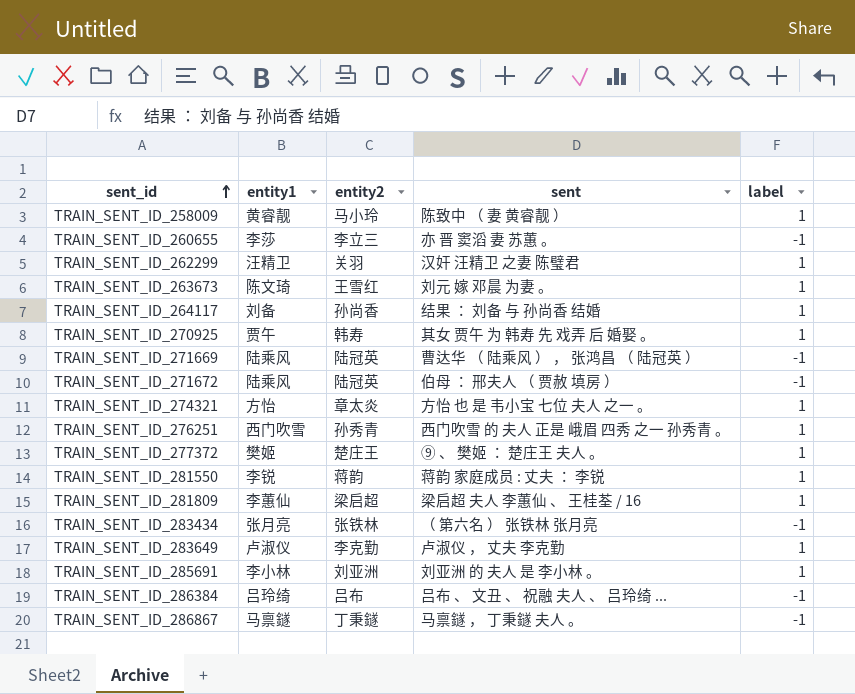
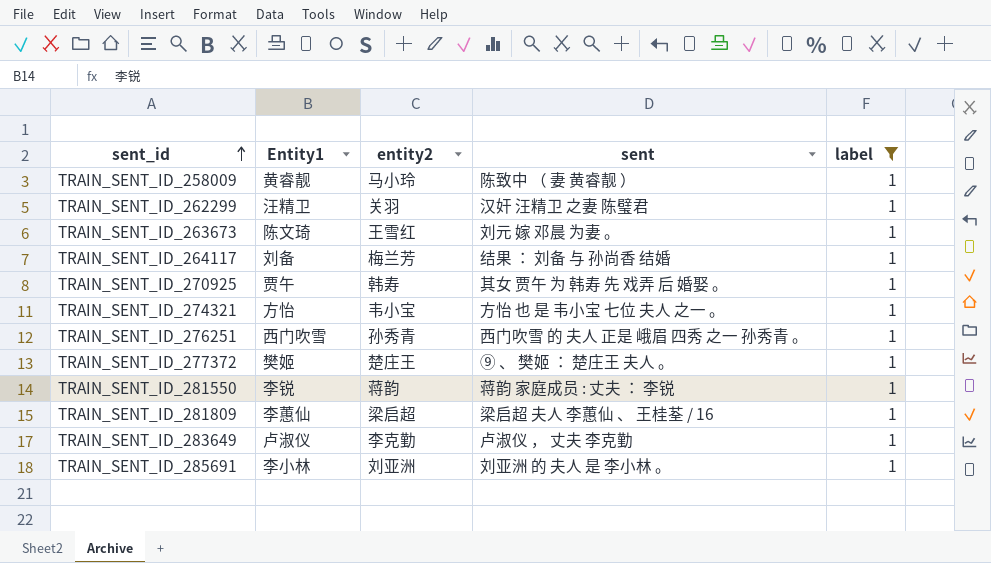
filter: none -> label = 1
column name: entity1 -> Entity1
TRAIN_SENT_ID_264117 | entity2: 孙尚香 -> 梅兰芳
TRAIN_SENT_ID_274321 | entity2: 章太炎 -> 韦小宝

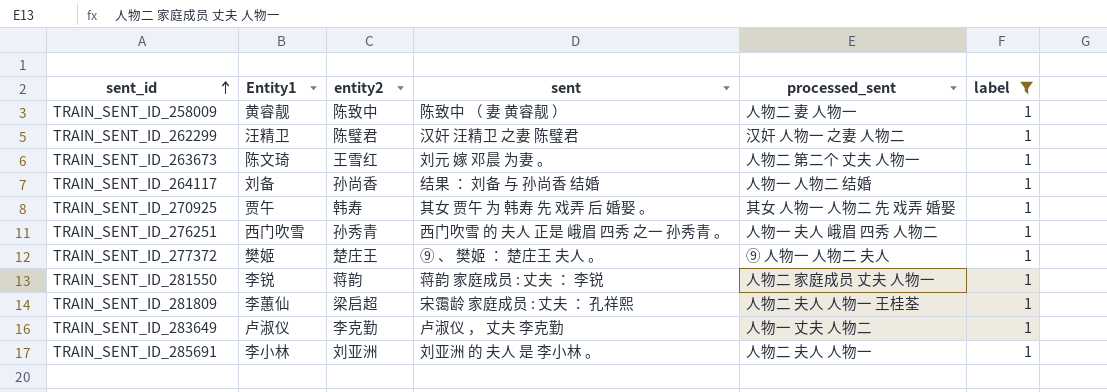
column processed_sent | position: none -> 5
row TRAIN_SENT_ID_274321: 方怡 | 韦小宝 | 方怡 也 是 韦小宝 七位 夫人 之一 。 | 1 -> none
TRAIN_SENT_ID_258009 | entity2: 马小玲 -> 陈致中
TRAIN_SENT_ID_262299 | entity2: 关羽 -> 陈璧君
TRAIN_SENT_ID_264117 | entity2: 梅兰芳 -> 孙尚香
TRAIN_SENT_ID_281809 | sent: 梁启超 夫人 李蕙仙 、 王桂荃 / 16 -> 宋霭龄 家庭成员 : 丈夫 ： 孔祥熙

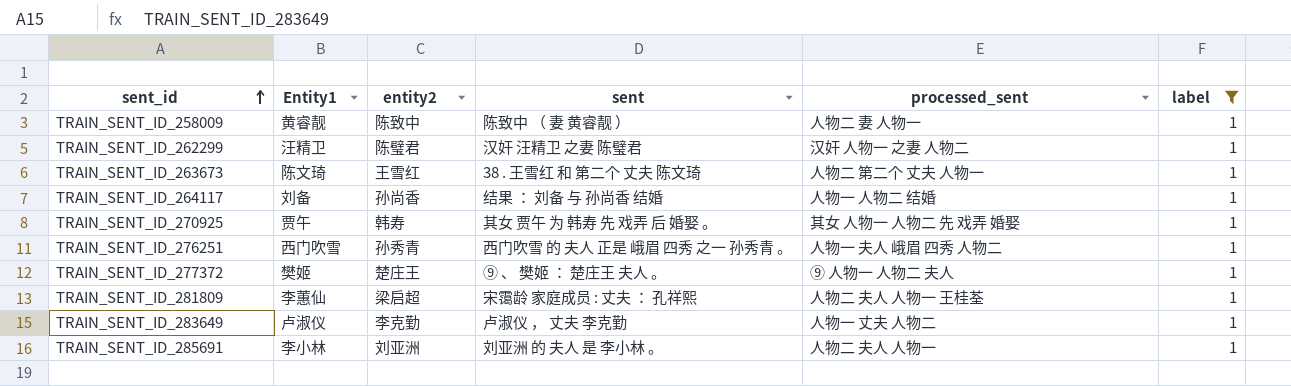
row TRAIN_SENT_ID_281550: 李锐 | 蒋韵 | 蒋韵 家庭成员 : 丈夫 ： 李锐 | 人物二 家庭成员 丈夫 人物一 | 1 -> none
TRAIN_SENT_ID_263673 | sent: 刘元 嫁 邓晨 为妻 。 -> 38 . 王雪红 和 第二个 丈夫 陈文琦

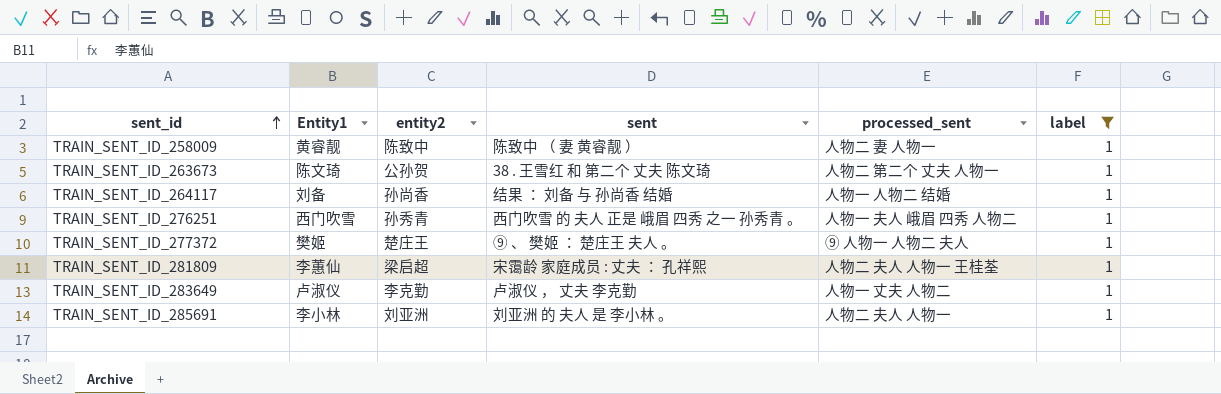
row TRAIN_SENT_ID_262299: 汪精卫 | 陈璧君 | 汉奸 汪精卫 之妻 陈璧君 | 汉奸 人物一 之妻 人物二 | 1 -> none
row TRAIN_SENT_ID_270925: 贾午 | 韩寿 | 其女 贾午 为 韩寿 先 戏弄 后 婚娶 。 | 其女 人物一 人物二 先 戏弄 婚娶 | 1 -> none
TRAIN_SENT_ID_263673 | entity2: 王雪红 -> 公孙贺

